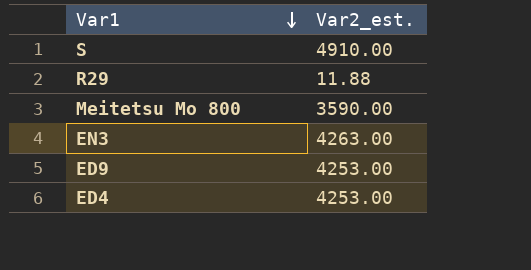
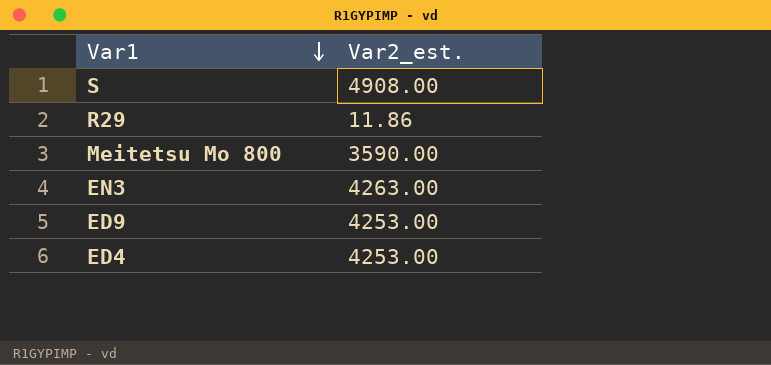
S | Var2_est.: 4910.00 -> 4908.00
R29 | Var2_est.: 11.88 -> 11.86

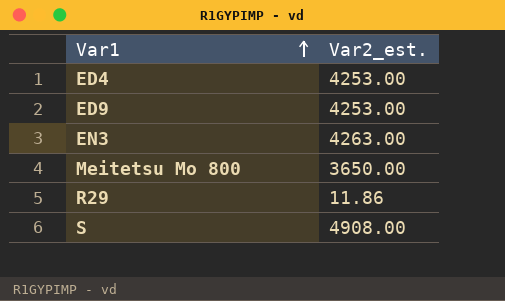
row order: Var1 descending -> Var1 ascending
Meitetsu Mo 800 | Var2_est.: 3590.00 -> 3650.00

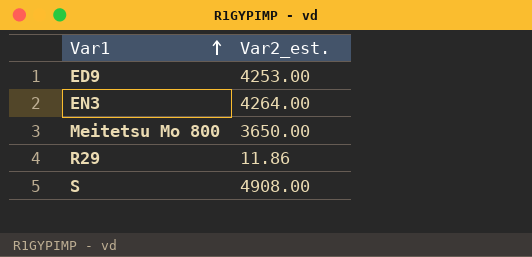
row ED4: 4253.00 -> none
EN3 | Var2_est.: 4263.00 -> 4264.00

